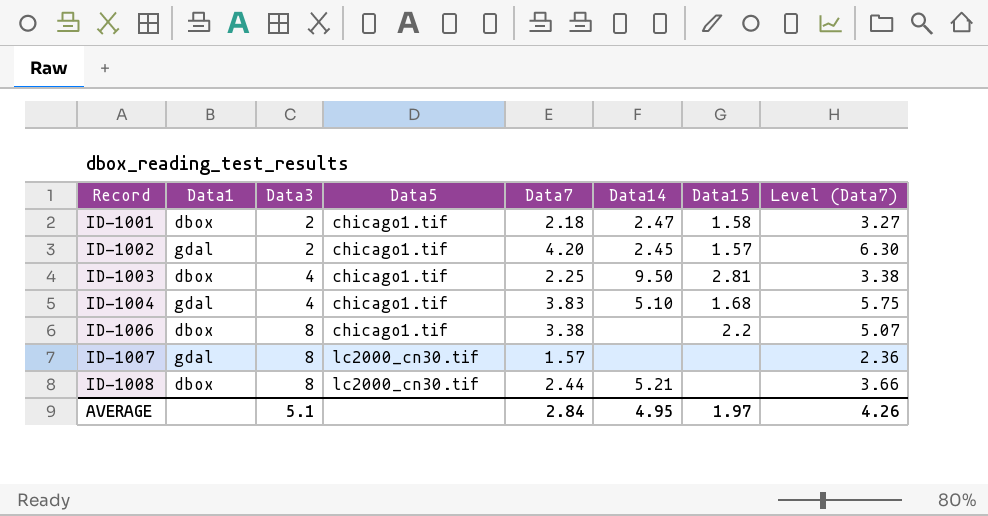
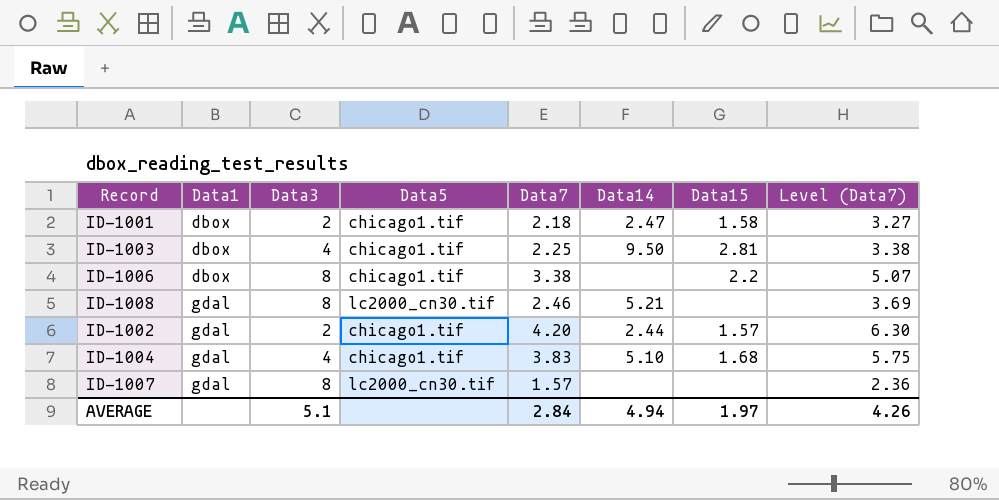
row order: Record ascending -> Data1 ascending
ID-1008 | Data1: dbox -> gdal
ID-1008 | Data7: 2.44 -> 2.46
ID-1008 | Level (Data7): 3.66 -> 3.69
ID-1002 | Data14: 2.45 -> 2.44
AVERAGE | Data14: 4.95 -> 4.94

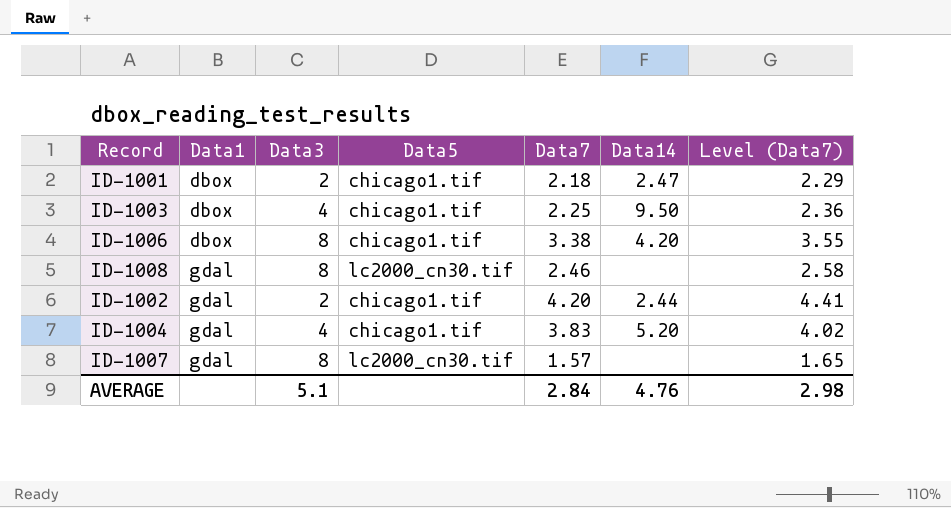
column Data15 | position: 7 -> none
column Level (Data7) | formula: [Data7] * 1.5 -> [Data7] * 1.05
ID-1006 | Data14: none -> 4.20
ID-1008 | Data14: 5.21 -> none
ID-1004 | Data14: 5.10 -> 5.20
AVERAGE | Data14: 4.94 -> 4.76
AVERAGE | Level (Data7): 4.26 -> 2.98

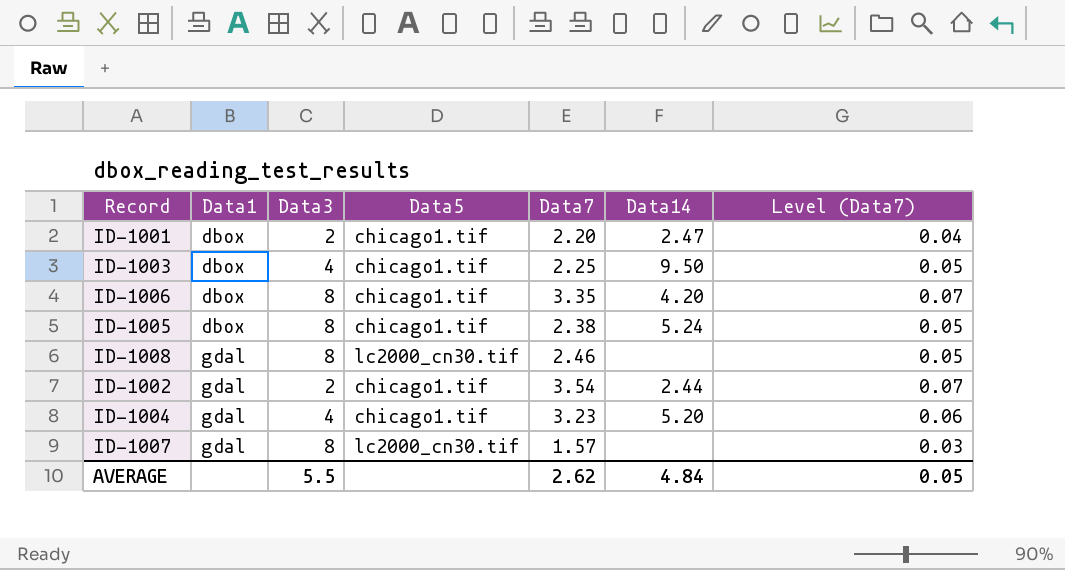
column Level (Data7) | formula: [Data7] * 1.05 -> [Data7] * 0.02
ID-1001 | Data7: 2.18 -> 2.20
ID-1006 | Data7: 3.38 -> 3.35
row ID-1005: none -> dbox | 8 | chicago1.tif | 2.38 | 5.24 | 0.05
ID-1002 | Data7: 4.20 -> 3.54
ID-1004 | Data7: 3.83 -> 3.23
AVERAGE | Data3: 5.1 -> 5.5
AVERAGE | Data7: 2.84 -> 2.62
AVERAGE | Data14: 4.76 -> 4.84
AVERAGE | Level (Data7): 2.98 -> 0.05

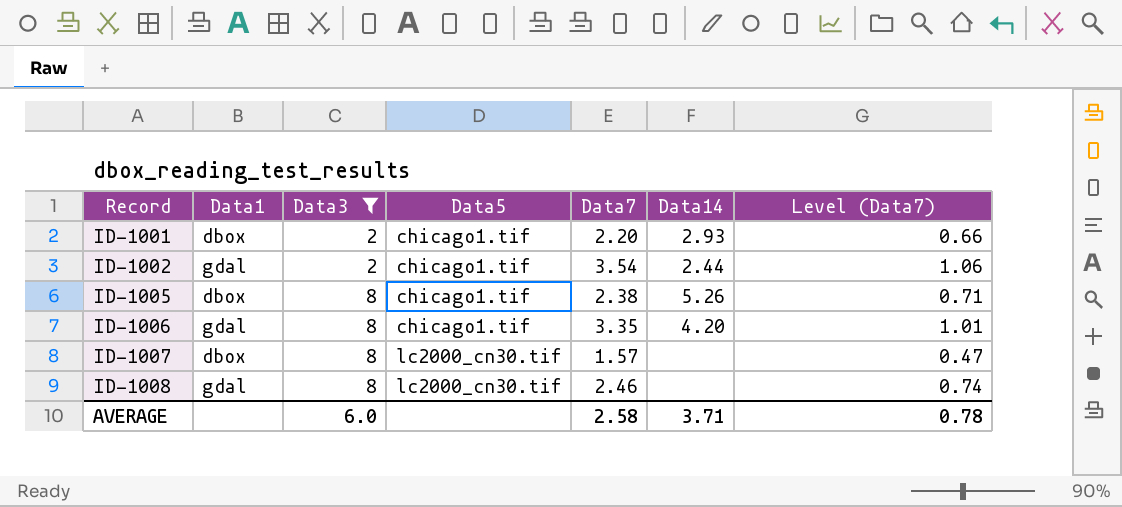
filter: none -> Data3 != 4
row order: Data1 ascending -> Record ascending
column Level (Data7) | formula: [Data7] * 0.02 -> [Data7] * 0.3
ID-1001 | Data14: 2.47 -> 2.93
ID-1005 | Data14: 5.24 -> 5.26
ID-1006 | Data1: dbox -> gdal
ID-1007 | Data1: gdal -> dbox
AVERAGE | Data3: 5.5 -> 6.0
AVERAGE | Data7: 2.62 -> 2.58
AVERAGE | Data14: 4.84 -> 3.71
AVERAGE | Level (Data7): 0.05 -> 0.78

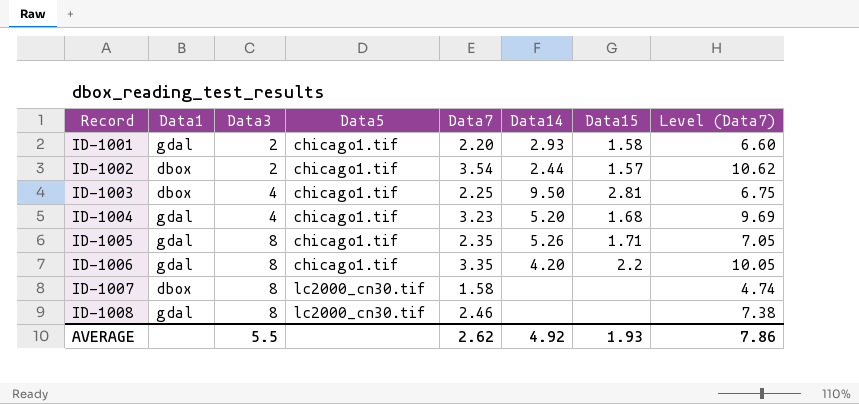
filter: Data3 != 4 -> none
column Data15 | position: none -> 7
column Level (Data7) | formula: [Data7] * 0.3 -> [Data7] * 3
ID-1001 | Data1: dbox -> gdal
ID-1002 | Data1: gdal -> dbox
ID-1005 | Data1: dbox -> gdal
ID-1005 | Data7: 2.38 -> 2.35
ID-1007 | Data7: 1.57 -> 1.58
AVERAGE | Data3: 6.0 -> 5.5
AVERAGE | Data7: 2.58 -> 2.62
AVERAGE | Data14: 3.71 -> 4.92
AVERAGE | Level (Data7): 0.78 -> 7.86

